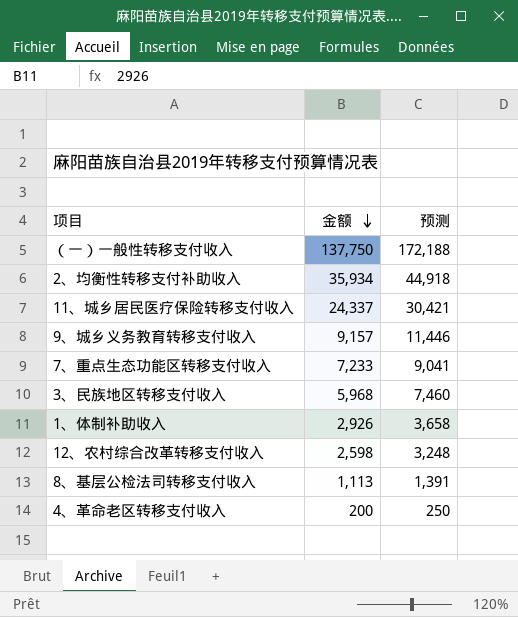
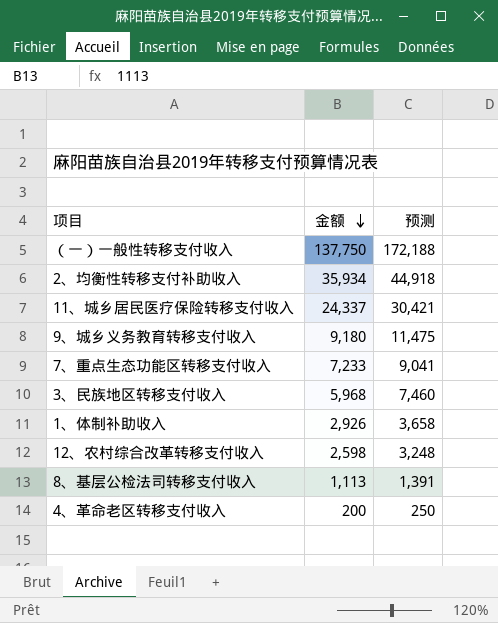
9、城乡义务教育转移支付收入 | 金额: 9,157 -> 9,180
9、城乡义务教育转移支付收入 | 预测: 11,446 -> 11,475

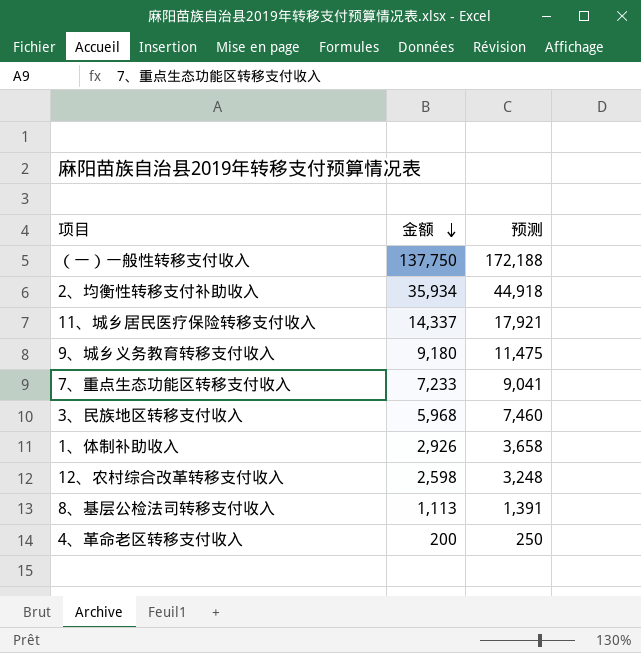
11、城乡居民医疗保险转移支付收入 | 金额: 24,337 -> 14,337
11、城乡居民医疗保险转移支付收入 | 预测: 30,421 -> 17,921

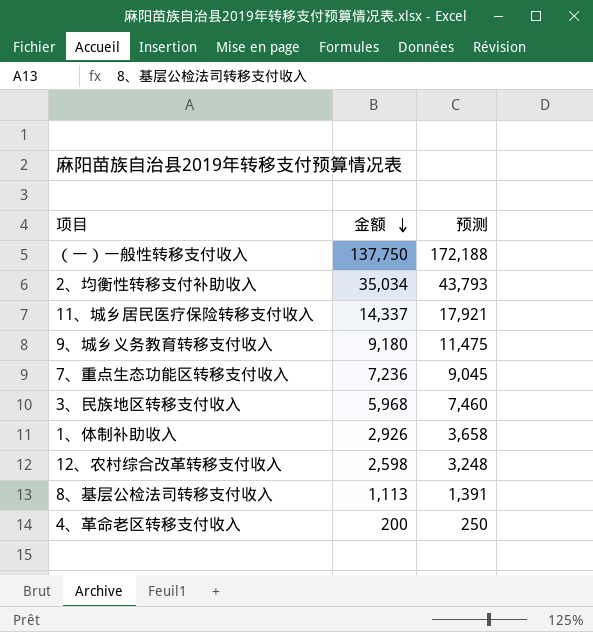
2、均衡性转移支付补助收入 | 金额: 35,934 -> 35,034
2、均衡性转移支付补助收入 | 预测: 44,918 -> 43,793
7、重点生态功能区转移支付收入 | 金额: 7,233 -> 7,236
7、重点生态功能区转移支付收入 | 预测: 9,041 -> 9,045

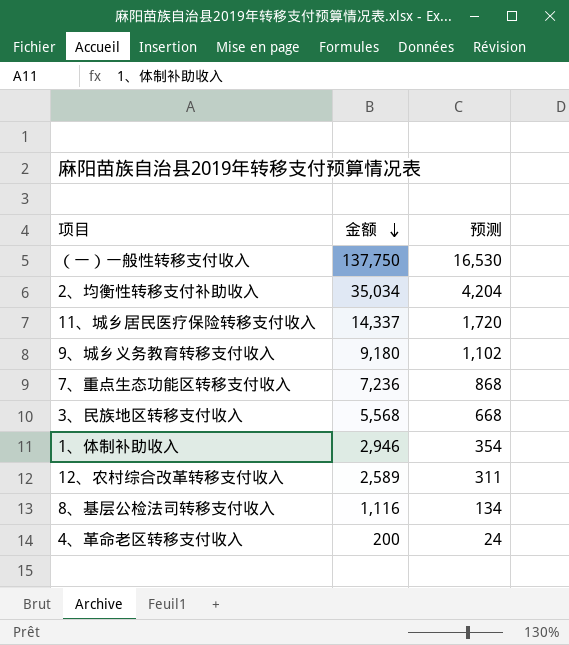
column 预测 | formula: [金额] * 1.25 -> [金额] * 0.12
3、民族地区转移支付收入 | 金额: 5,968 -> 5,568
1、体制补助收入 | 金额: 2,926 -> 2,946
12、农村综合改革转移支付收入 | 金额: 2,598 -> 2,589
8、基层公检法司转移支付收入 | 金额: 1,113 -> 1,116

